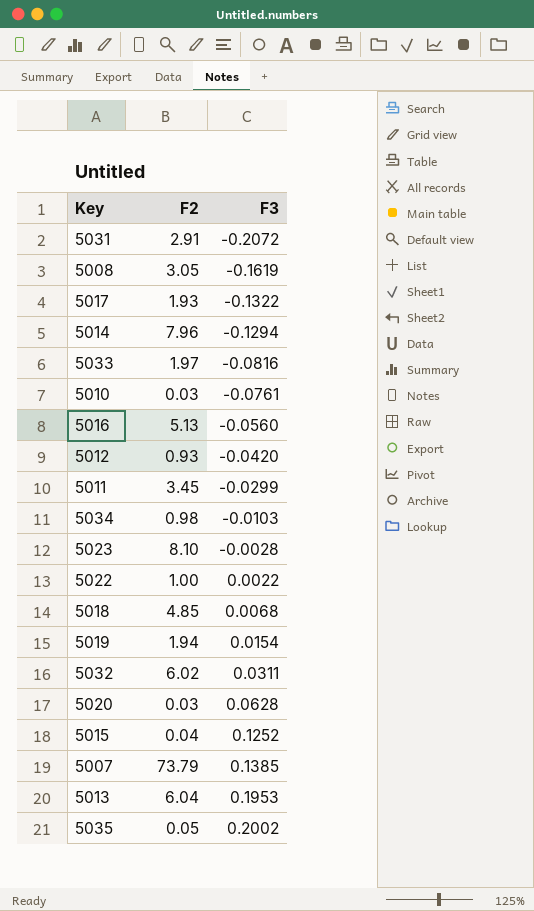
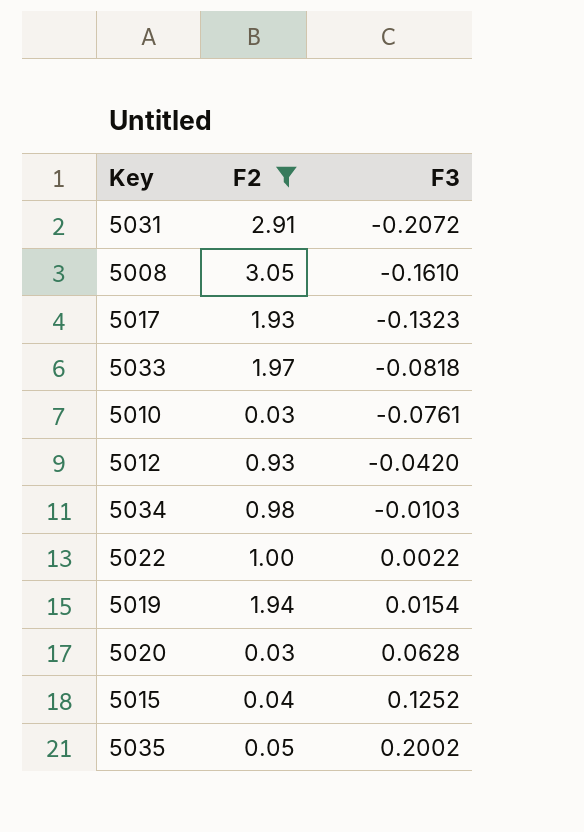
filter: none -> F2 <= 3.05
5008 | F3: -0.1619 -> -0.1610
5017 | F3: -0.1322 -> -0.1323
5033 | F3: -0.0816 -> -0.0818

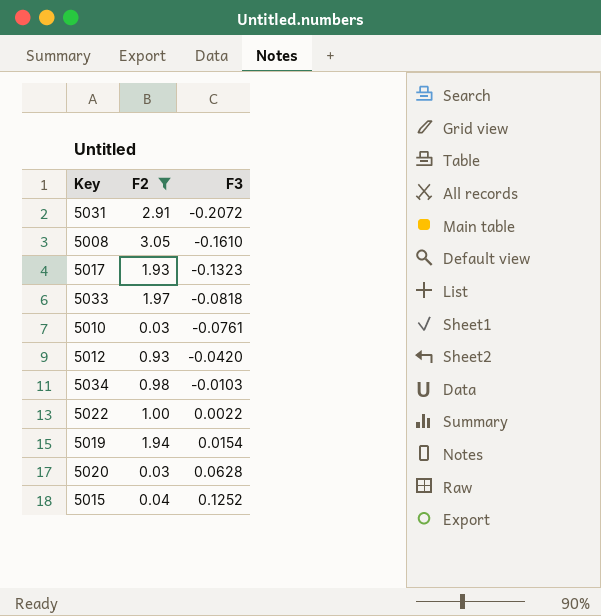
row 5035: 0.05 | 0.2002 -> none

